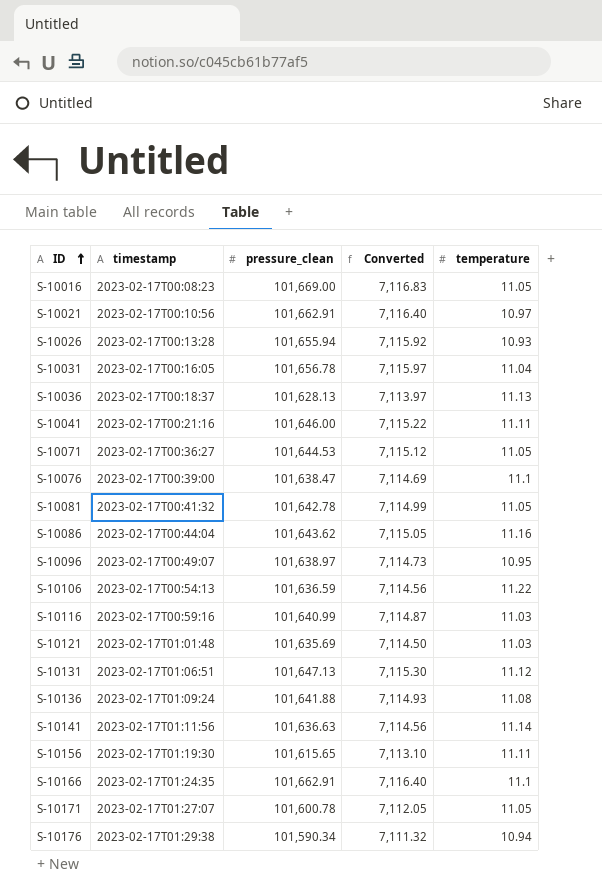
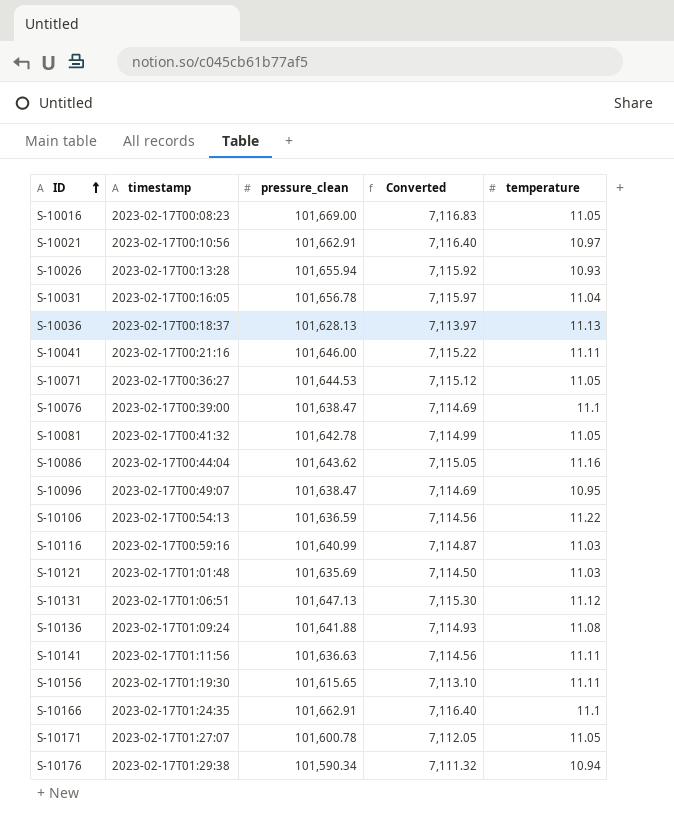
S-10096 | pressure_clean: 101,638.97 -> 101,638.47
S-10096 | Converted: 7,114.73 -> 7,114.69
S-10141 | temperature: 11.14 -> 11.11

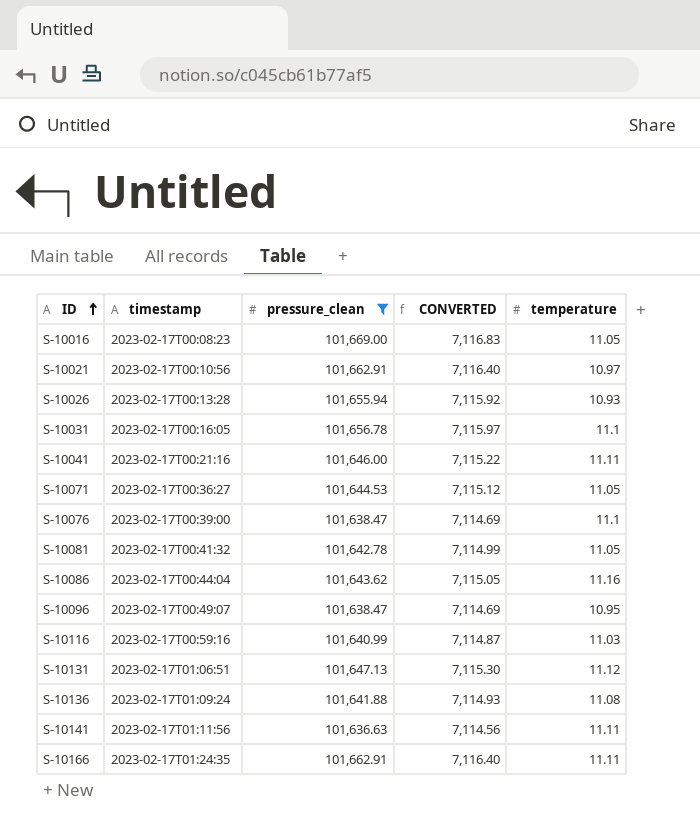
filter: none -> pressure_clean >= 101,636.63
column name: Converted -> CONVERTED
S-10031 | temperature: 11.04 -> 11.1
S-10166 | temperature: 11.1 -> 11.11

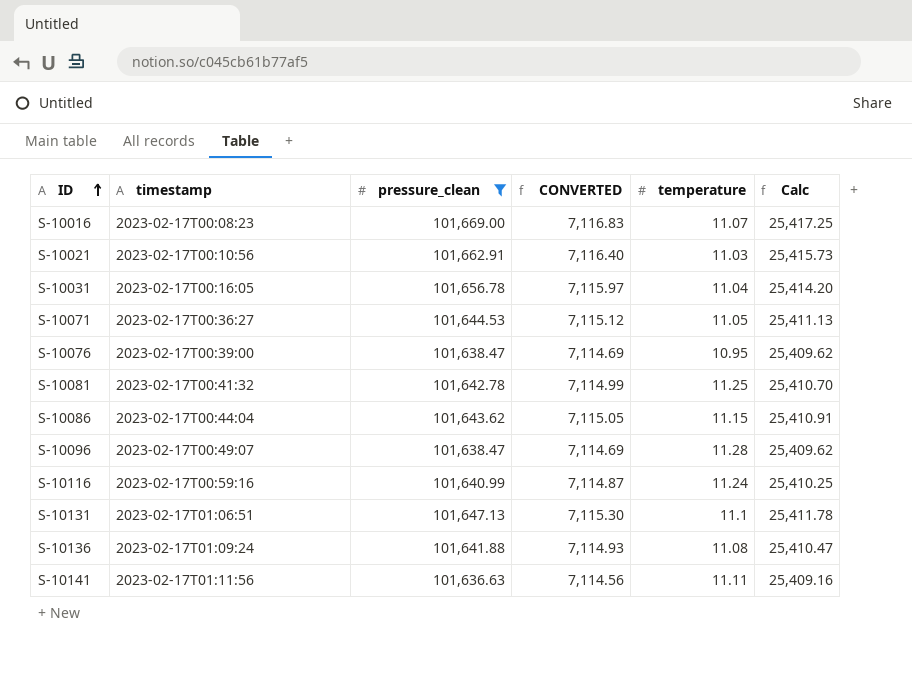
column Calc | formula: none -> [pressure_clean] * 0.25
row S-10026: 2023-02-17T00:13:28 | 101,655.94 | 7,115.92 | 10.93 -> none
row S-10041: 2023-02-17T00:21:16 | 101,646.00 | 7,115.22 | 11.11 -> none
row S-10166: 2023-02-17T01:24:35 | 101,662.91 | 7,116.40 | 11.11 -> none
S-10016 | temperature: 11.05 -> 11.07
S-10021 | temperature: 10.97 -> 11.03
S-10031 | temperature: 11.1 -> 11.04
S-10076 | temperature: 11.1 -> 10.95
S-10081 | temperature: 11.05 -> 11.25
S-10086 | temperature: 11.16 -> 11.15
S-10096 | temperature: 10.95 -> 11.28
S-10116 | temperature: 11.03 -> 11.24
S-10131 | temperature: 11.12 -> 11.1

